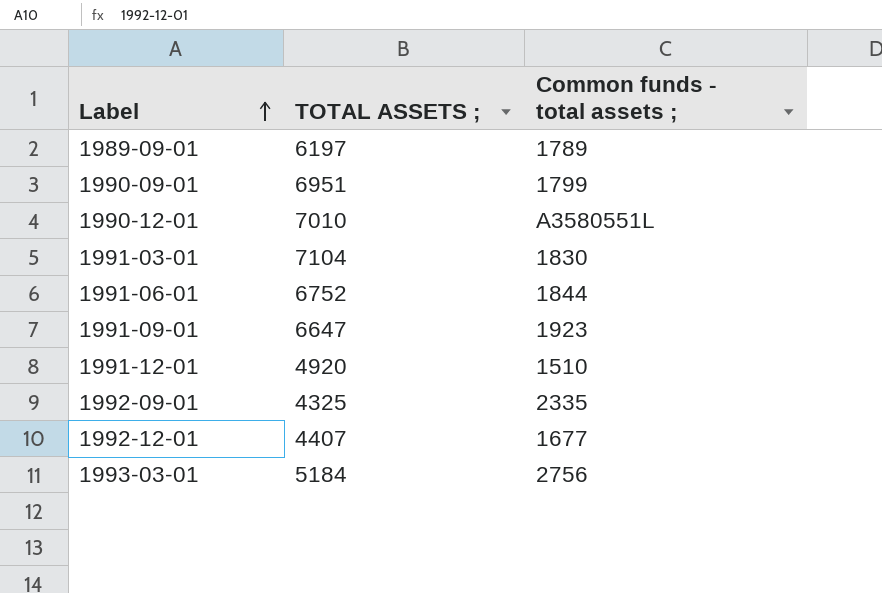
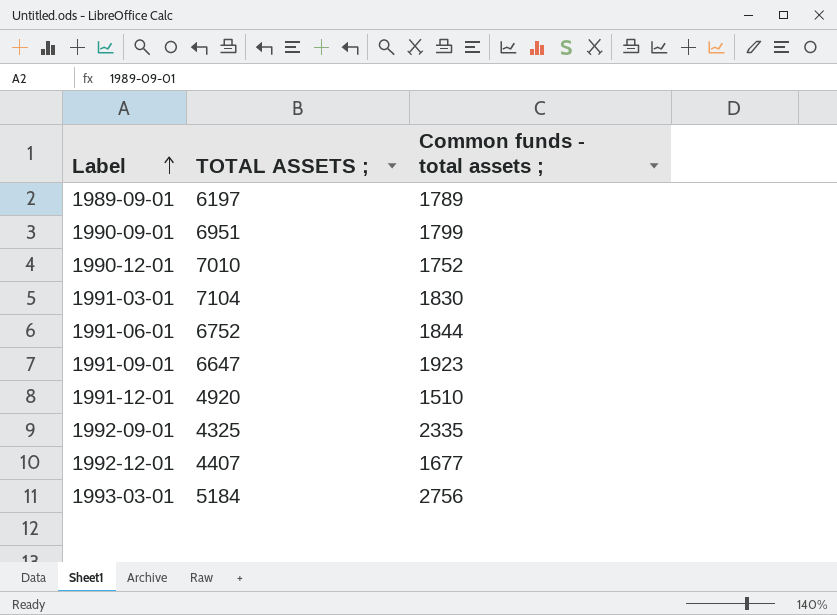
1990-12-01 | Common funds - total assets ;: A3580551L -> 1752

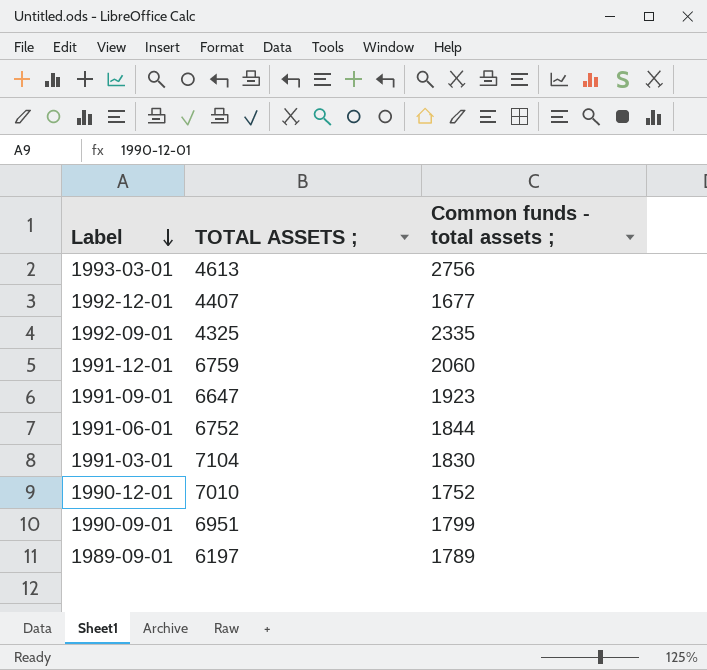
row order: Label ascending -> Label descending
1993-03-01 | TOTAL ASSETS ;: 5184 -> 4613
1991-12-01 | TOTAL ASSETS ;: 4920 -> 6759
1991-12-01 | Common funds - total assets ;: 1510 -> 2060

